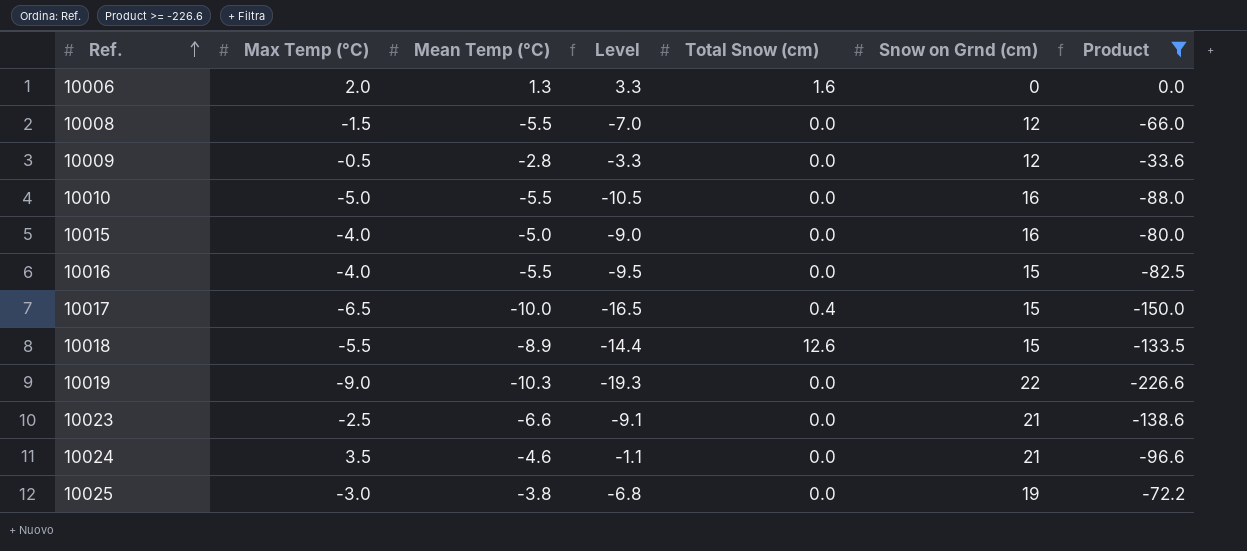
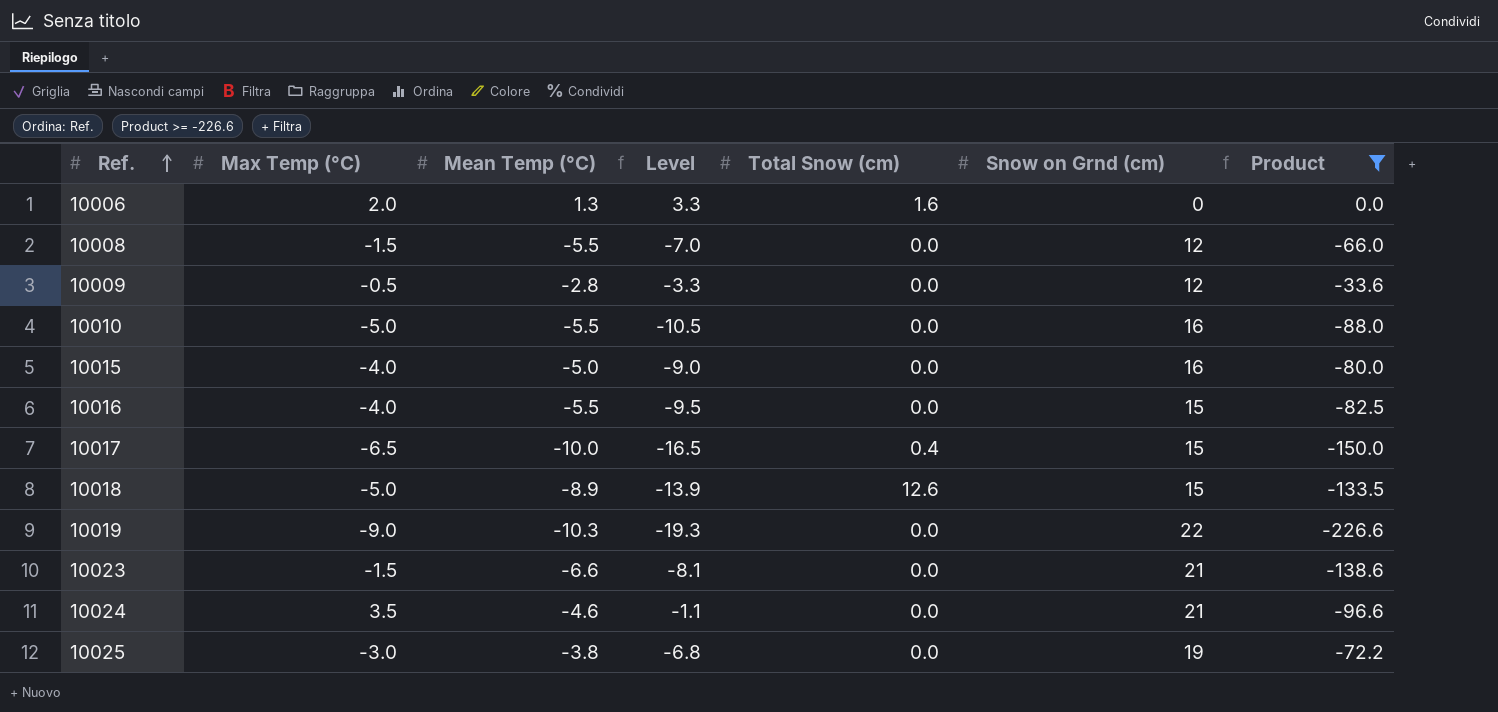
10018 | Max Temp (°C): -5.5 -> -5.0
10018 | Level: -14.4 -> -13.9
10023 | Max Temp (°C): -2.5 -> -1.5
10023 | Level: -9.1 -> -8.1

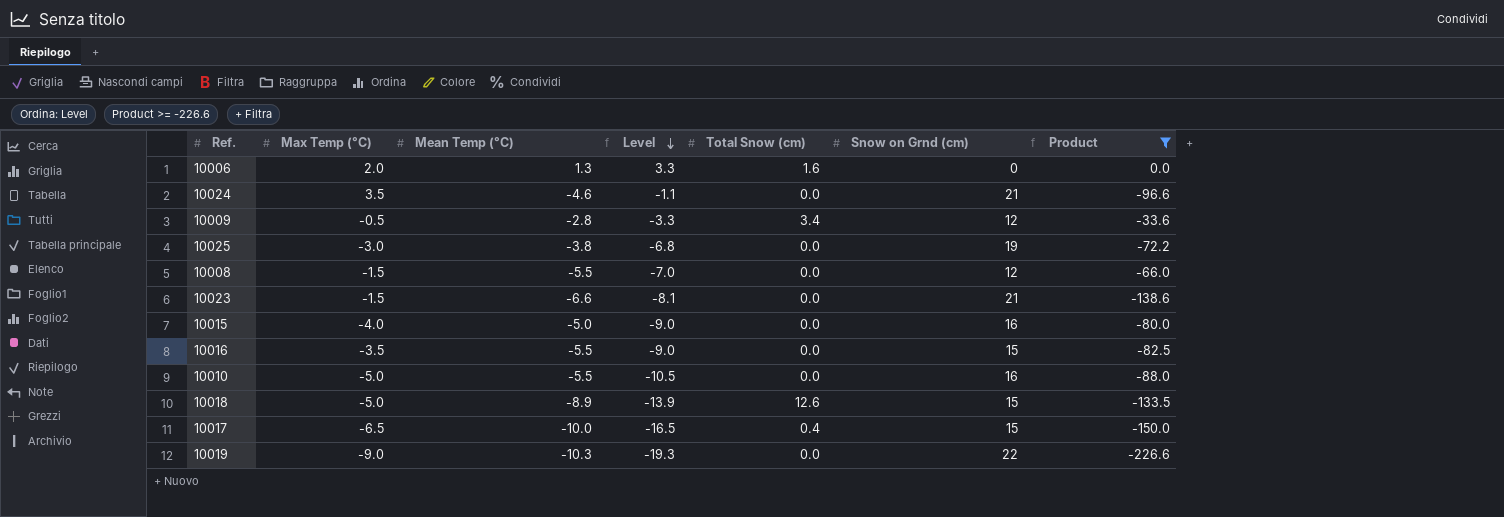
row order: Ref. ascending -> Level descending
10009 | Total Snow (cm): 0.0 -> 3.4
10016 | Max Temp (°C): -4.0 -> -3.5
10016 | Level: -9.5 -> -9.0

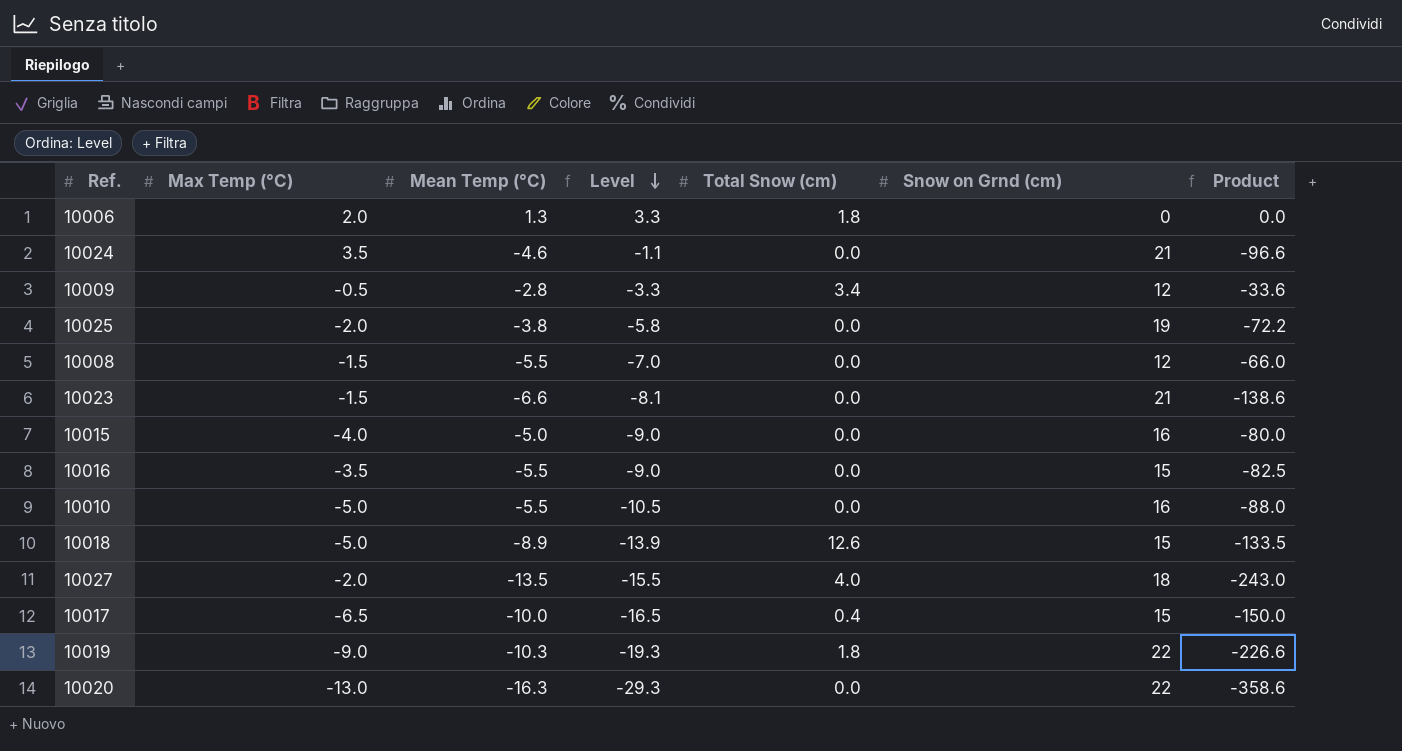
filter: Product >= -226.6 -> none
10006 | Total Snow (cm): 1.6 -> 1.8
10025 | Max Temp (°C): -3.0 -> -2.0
10025 | Level: -6.8 -> -5.8
10019 | Total Snow (cm): 0.0 -> 1.8

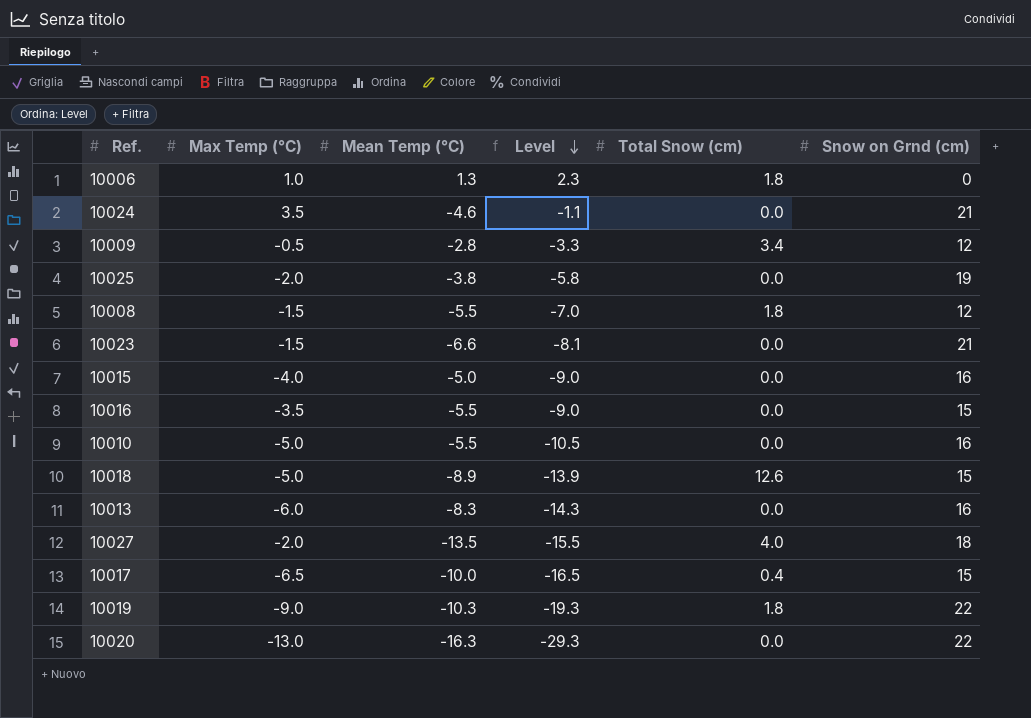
column Product | formula: [Mean Temp (°C)] * [Snow on Grnd (cm)] -> none
10006 | Max Temp (°C): 2.0 -> 1.0
10006 | Level: 3.3 -> 2.3
10008 | Total Snow (cm): 0.0 -> 1.8
row 10013: none -> -6.0 | -8.3 | -14.3 | 0.0 | 16

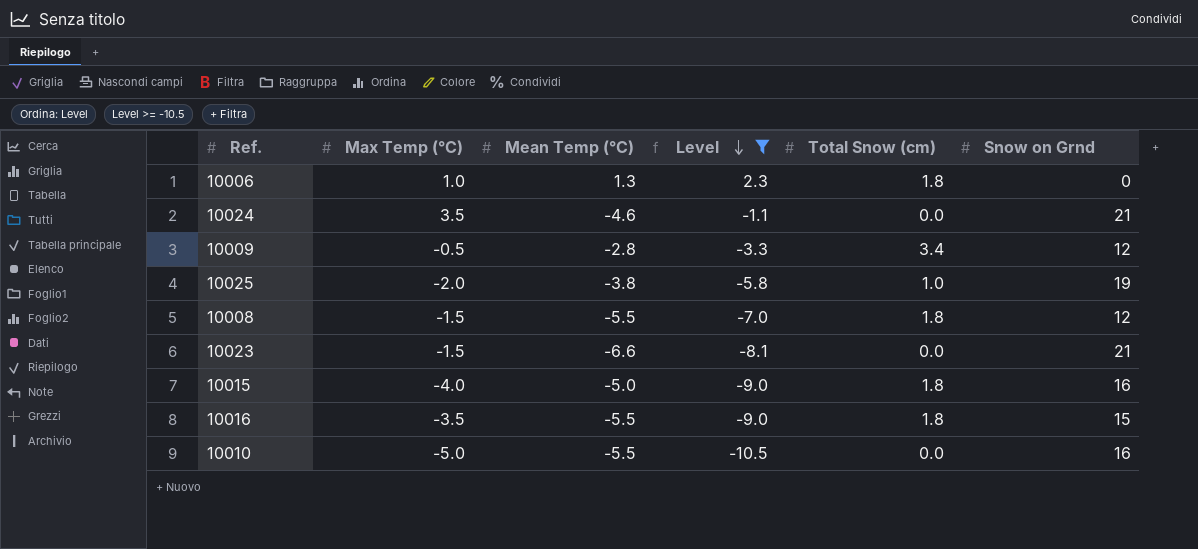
filter: none -> Level >= -10.5
column name: Snow on Grnd (cm) -> Snow on Grnd
10025 | Total Snow (cm): 0.0 -> 1.0
10015 | Total Snow (cm): 0.0 -> 1.8
10016 | Total Snow (cm): 0.0 -> 1.8

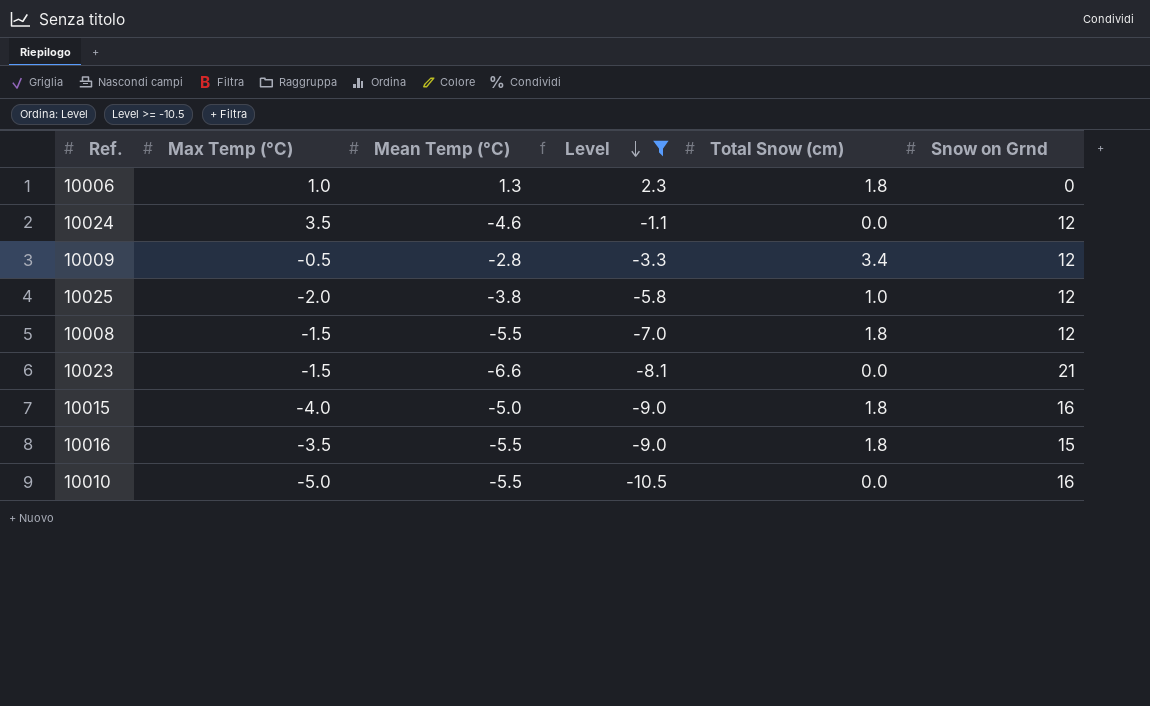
10024 | Snow on Grnd: 21 -> 12
10025 | Snow on Grnd: 19 -> 12

